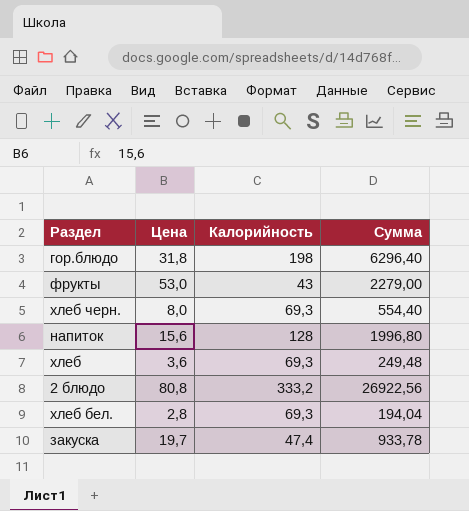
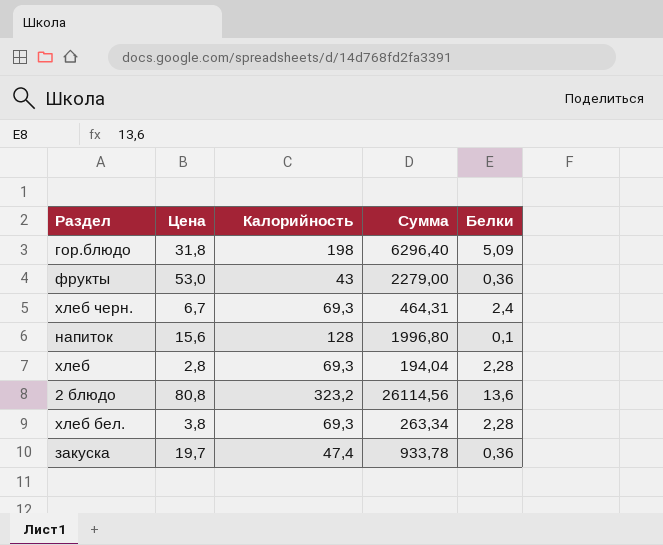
column Белки | position: none -> 5
хлеб черн. | Цена: 8,0 -> 6,7
хлеб черн. | Сумма: 554,40 -> 464,31
хлеб | Цена: 3,6 -> 2,8
хлеб | Сумма: 249,48 -> 194,04
2 блюдо | Калорийность: 333,2 -> 323,2
2 блюдо | Сумма: 26922,56 -> 26114,56
хлеб бел. | Цена: 2,8 -> 3,8
хлеб бел. | Сумма: 194,04 -> 263,34

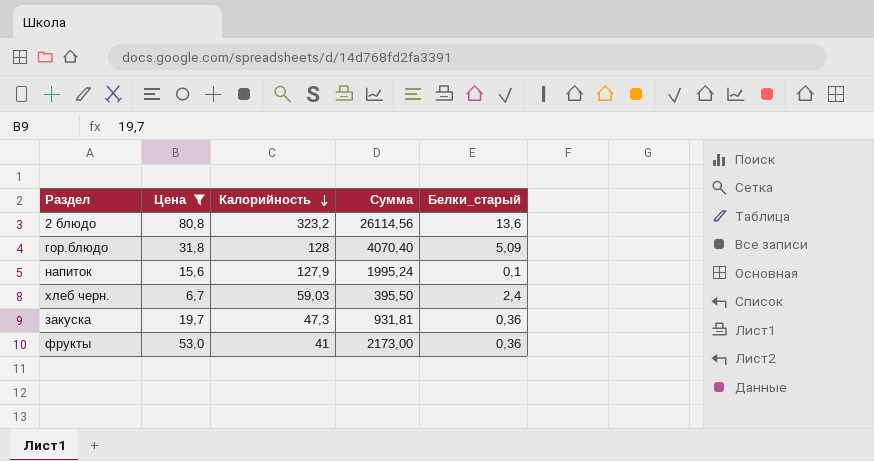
filter: none -> Цена >= 6,7
row order: none -> Калорийность descending
column name: Белки -> Белки_старый
гор.блюдо | Калорийность: 198 -> 128
гор.блюдо | Сумма: 6296,40 -> 4070,40
напиток | Калорийность: 128 -> 127,9
напиток | Сумма: 1996,80 -> 1995,24
хлеб черн. | Калорийность: 69,3 -> 59,03
хлеб черн. | Сумма: 464,31 -> 395,50
закуска | Калорийность: 47,4 -> 47,3
закуска | Сумма: 933,78 -> 931,81
фрукты | Калорийность: 43 -> 41
фрукты | Сумма: 2279,00 -> 2173,00

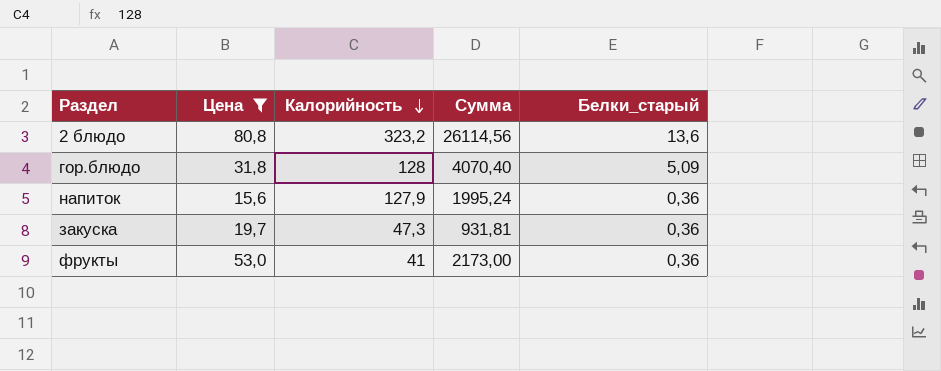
row хлеб черн.: 6,7 | 59,03 | 395,50 | 2,4 -> none
напиток | Белки_старый: 0,1 -> 0,36

